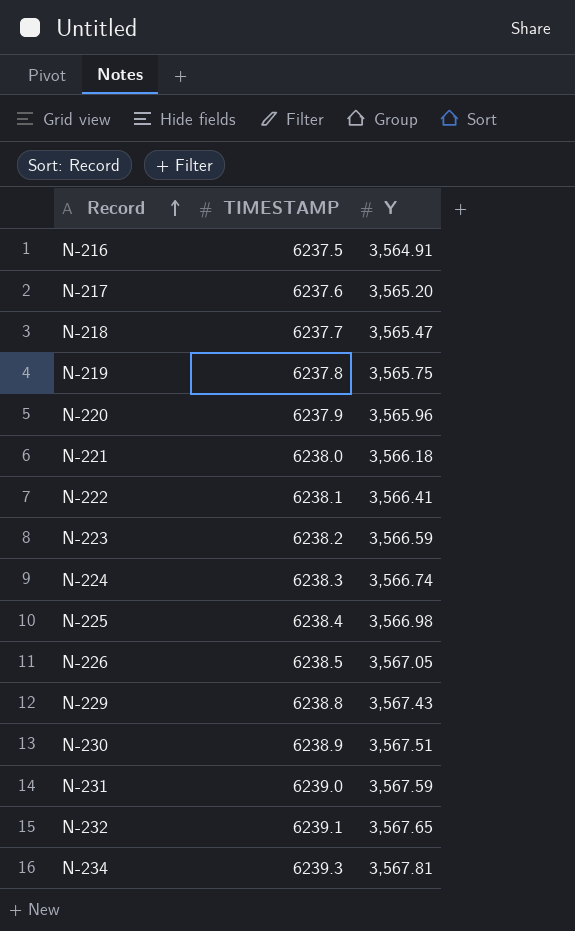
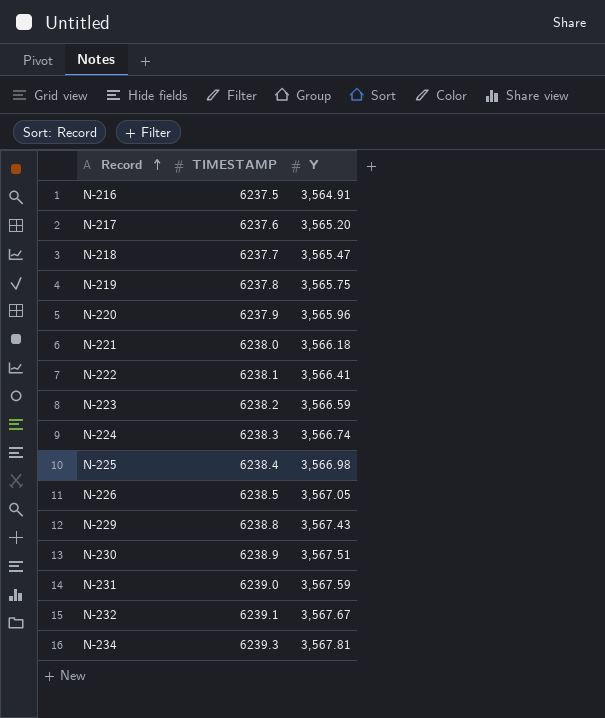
N-232 | Y: 3,567.65 -> 3,567.67

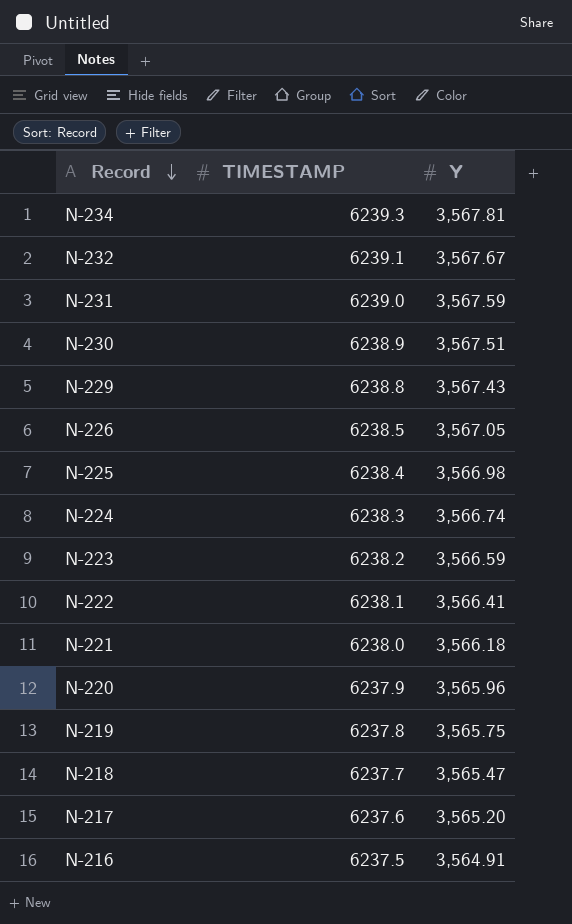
row order: Record ascending -> Record descending

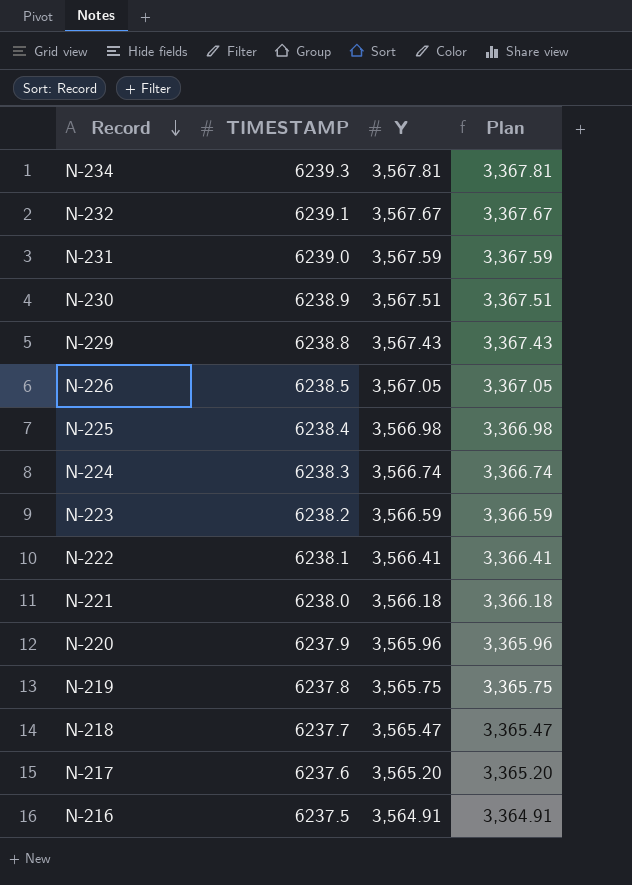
column Plan | formula: none -> [Y] - 200

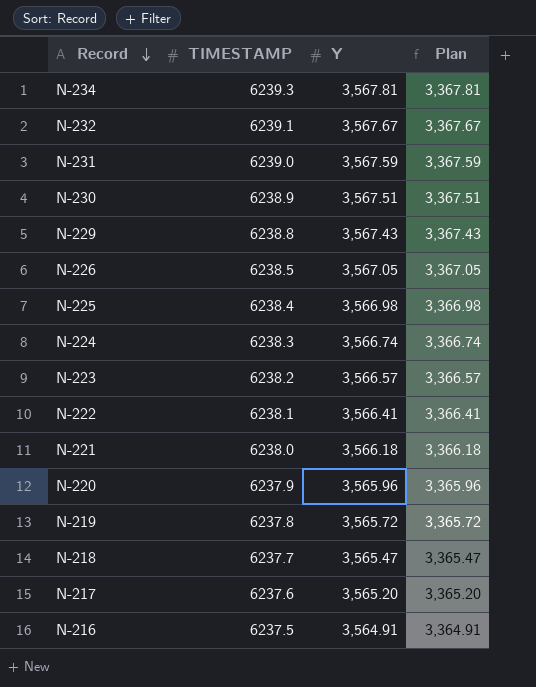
N-223 | Y: 3,566.59 -> 3,566.57
N-223 | Plan: 3,366.59 -> 3,366.57
N-219 | Y: 3,565.75 -> 3,565.72
N-219 | Plan: 3,365.75 -> 3,365.72

